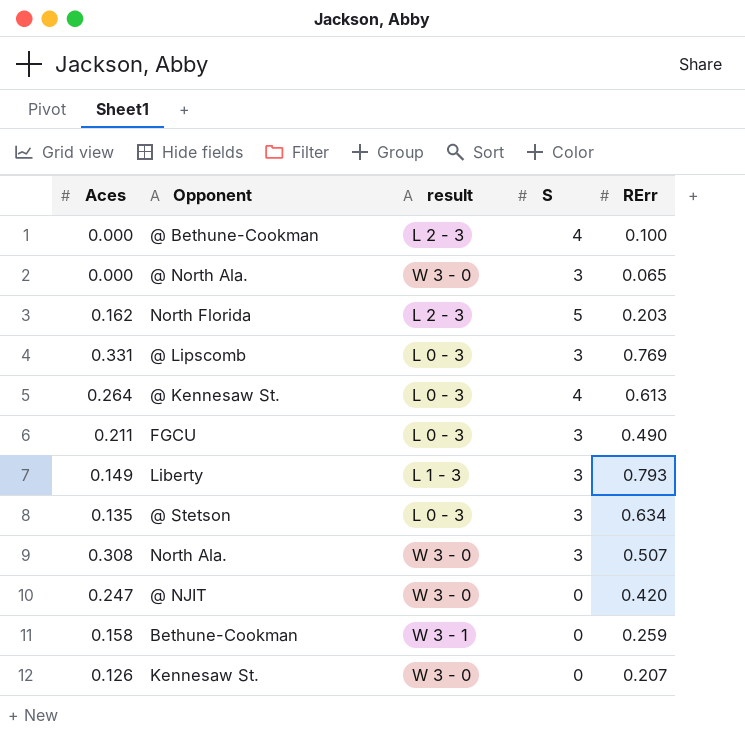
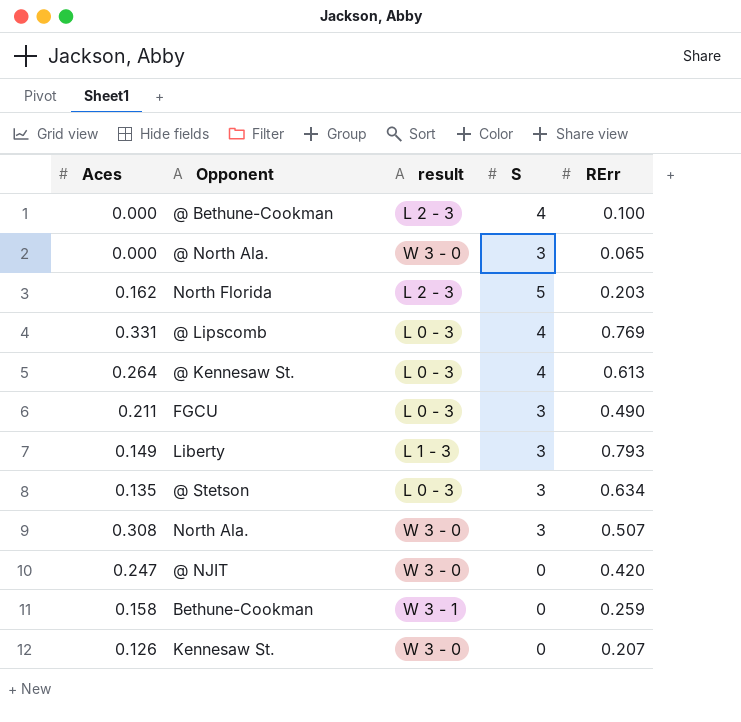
@ Lipscomb | S: 3 -> 4

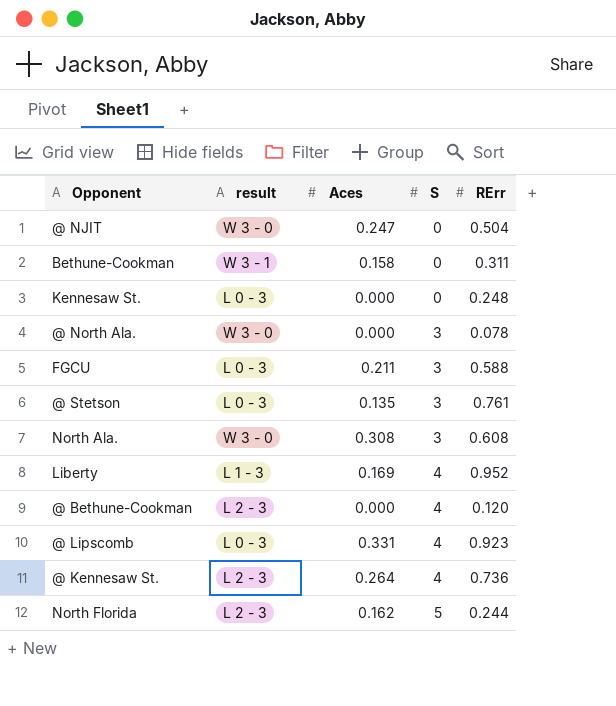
row order: none -> S ascending
column Aces | position: 1 -> 3
@ NJIT | RErr: 0.420 -> 0.504
Bethune-Cookman | RErr: 0.259 -> 0.311
Kennesaw St. | result: W 3 - 0 -> L 0 - 3
Kennesaw St. | Aces: 0.126 -> 0.000
Kennesaw St. | RErr: 0.207 -> 0.248
@ North Ala. | RErr: 0.065 -> 0.078
FGCU | RErr: 0.490 -> 0.588
@ Stetson | RErr: 0.634 -> 0.761
North Ala. | RErr: 0.507 -> 0.608
Liberty | Aces: 0.149 -> 0.169
Liberty | S: 3 -> 4
Liberty | RErr: 0.793 -> 0.952
@ Bethune-Cookman | RErr: 0.100 -> 0.120
@ Lipscomb | RErr: 0.769 -> 0.923
@ Kennesaw St. | result: L 0 - 3 -> L 2 - 3
@ Kennesaw St. | RErr: 0.613 -> 0.736
North Florida | RErr: 0.203 -> 0.244

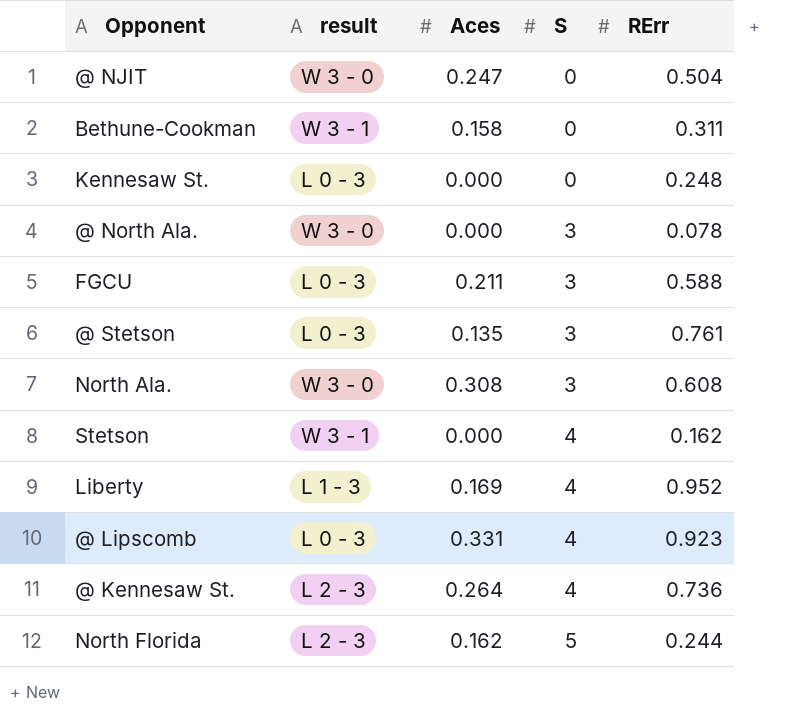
row @ Bethune-Cookman: L 2 - 3 | 0.000 | 4 | 0.120 -> none
row Stetson: none -> W 3 - 1 | 0.000 | 4 | 0.162

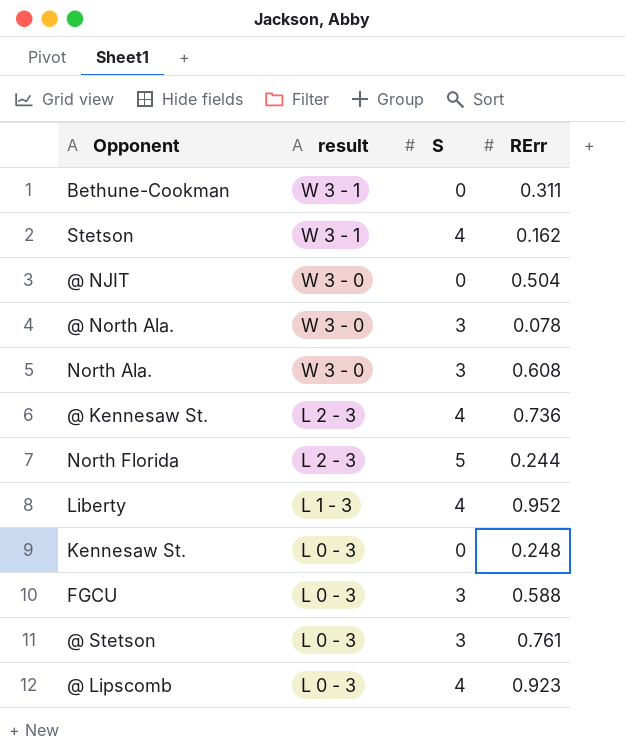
row order: S ascending -> result descending
column Aces | position: 3 -> none

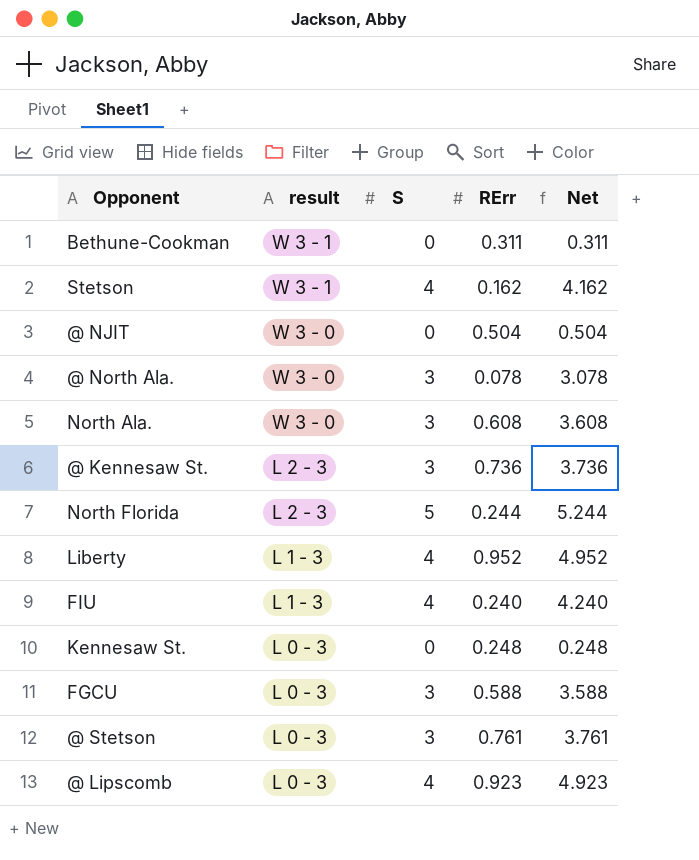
column Net | formula: none -> [S] + [RErr]
@ Kennesaw St. | S: 4 -> 3
row FIU: none -> L 1 - 3 | 4 | 0.240 | 4.240

